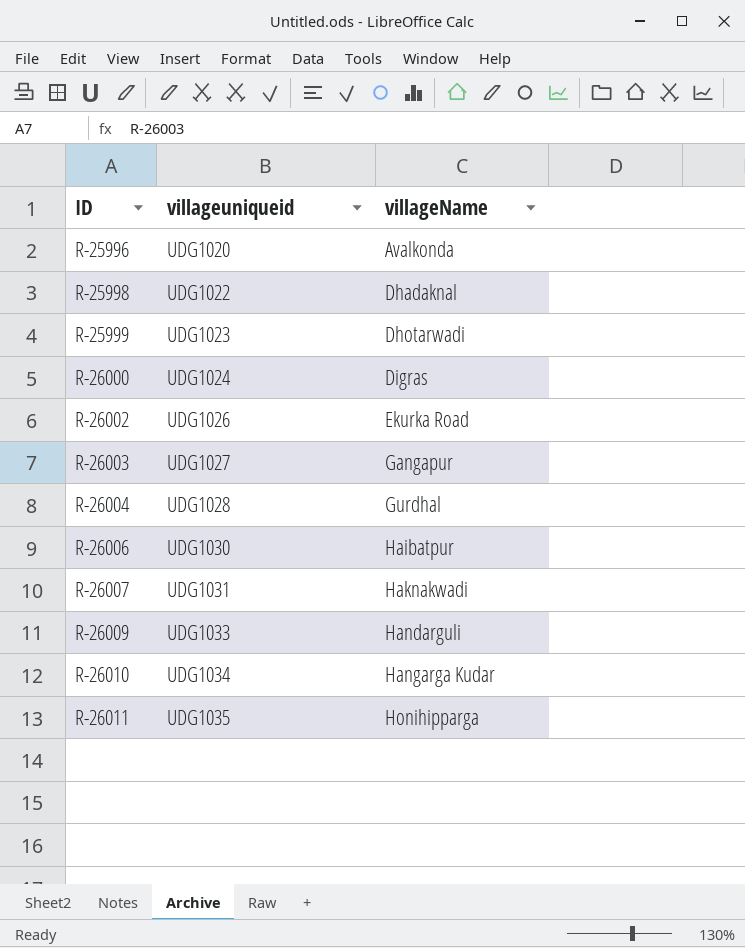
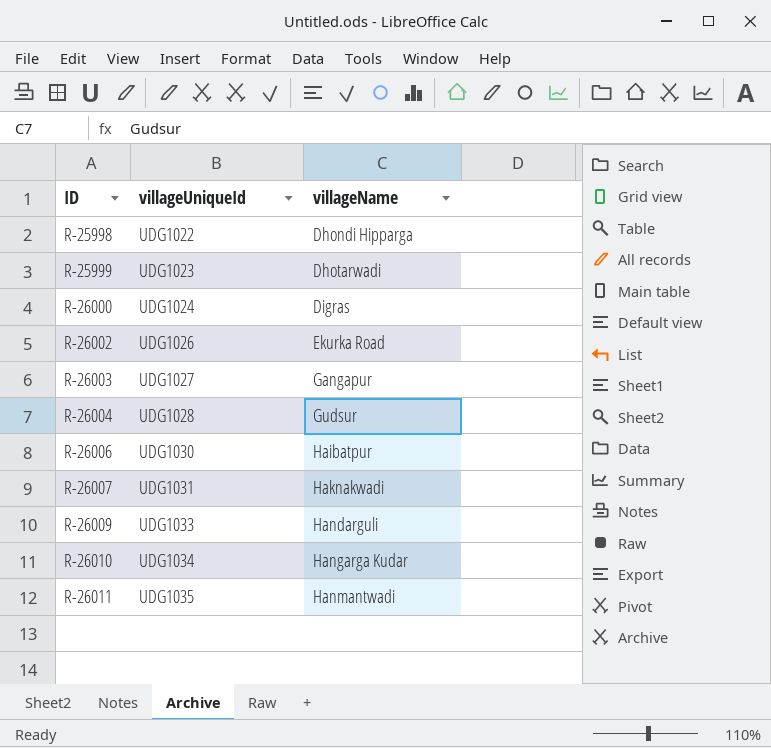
column name: villageuniqueid -> villageUniqueId
row R-25996: UDG1020 | Avalkonda -> none
R-25998 | villageName: Dhadaknal -> Dhondi Hipparga
R-26004 | villageName: Gurdhal -> Gudsur
R-26011 | villageName: Honihipparga -> Hanmantwadi

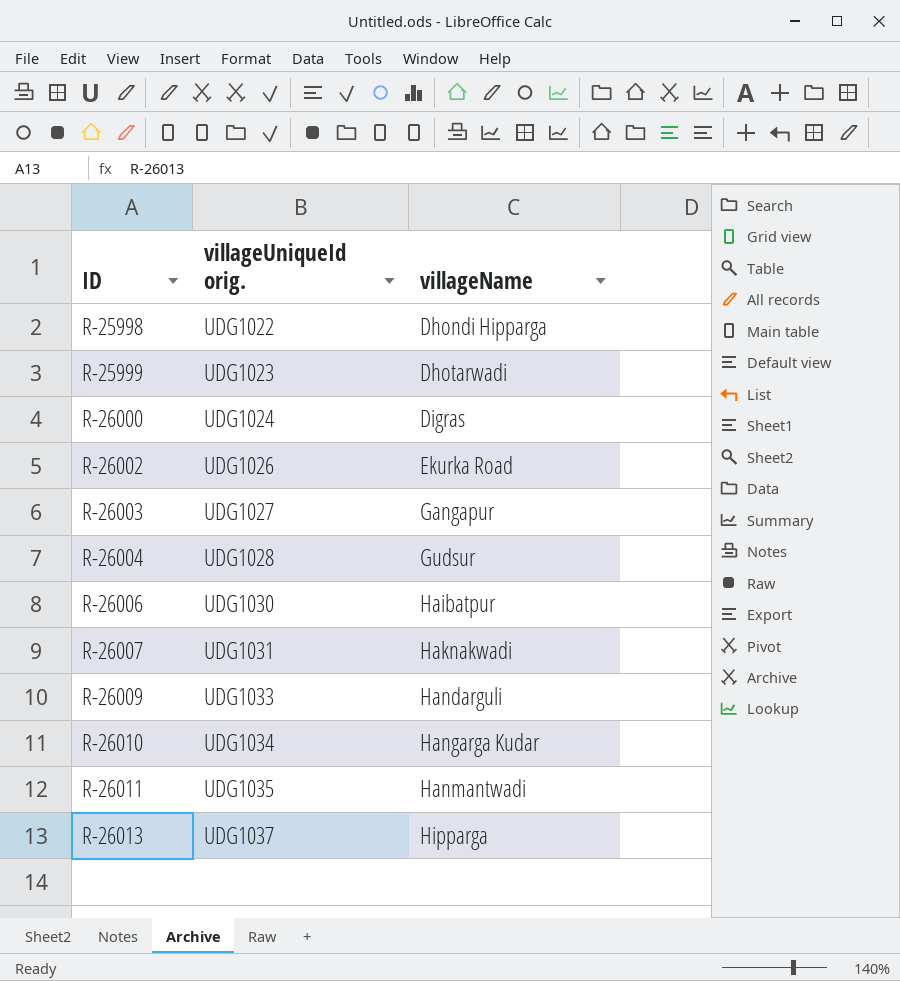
column name: villageUniqueId -> villageUniqueId orig.
row R-26013: none -> UDG1037 | Hipparga

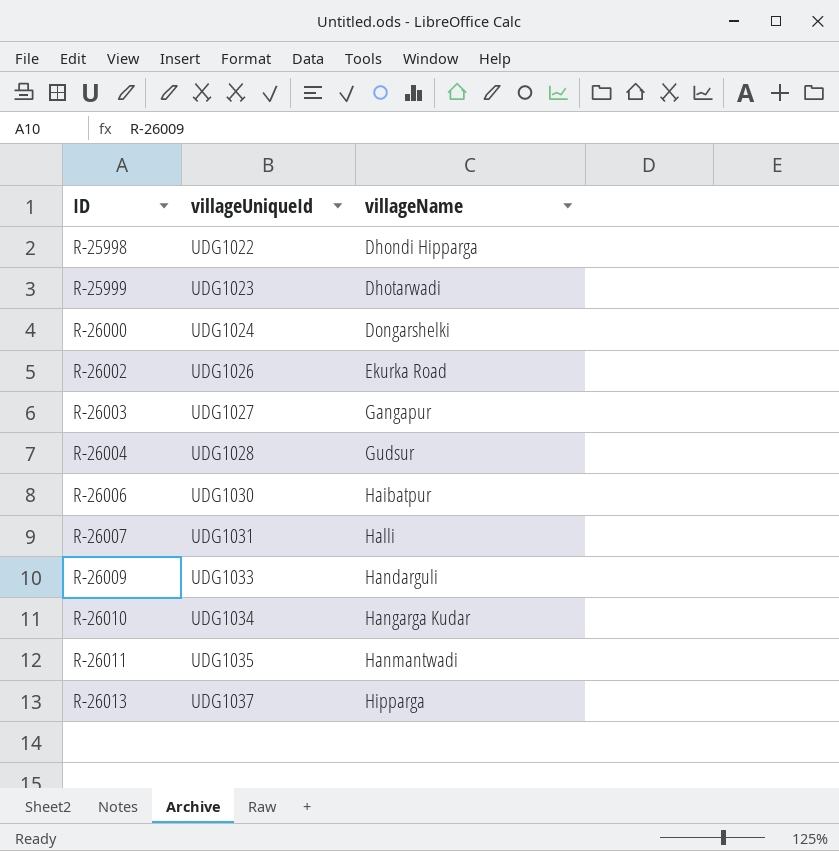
column name: villageUniqueId orig. -> villageUniqueId
R-26000 | villageName: Digras -> Dongarshelki
R-26007 | villageName: Haknakwadi -> Halli

